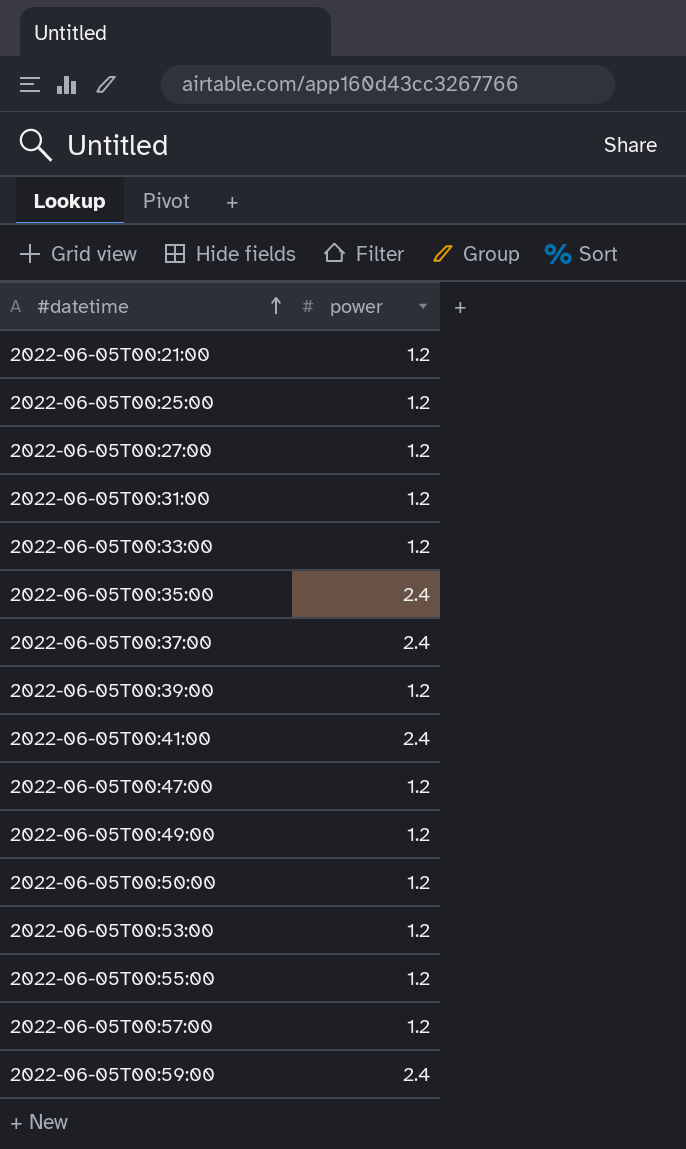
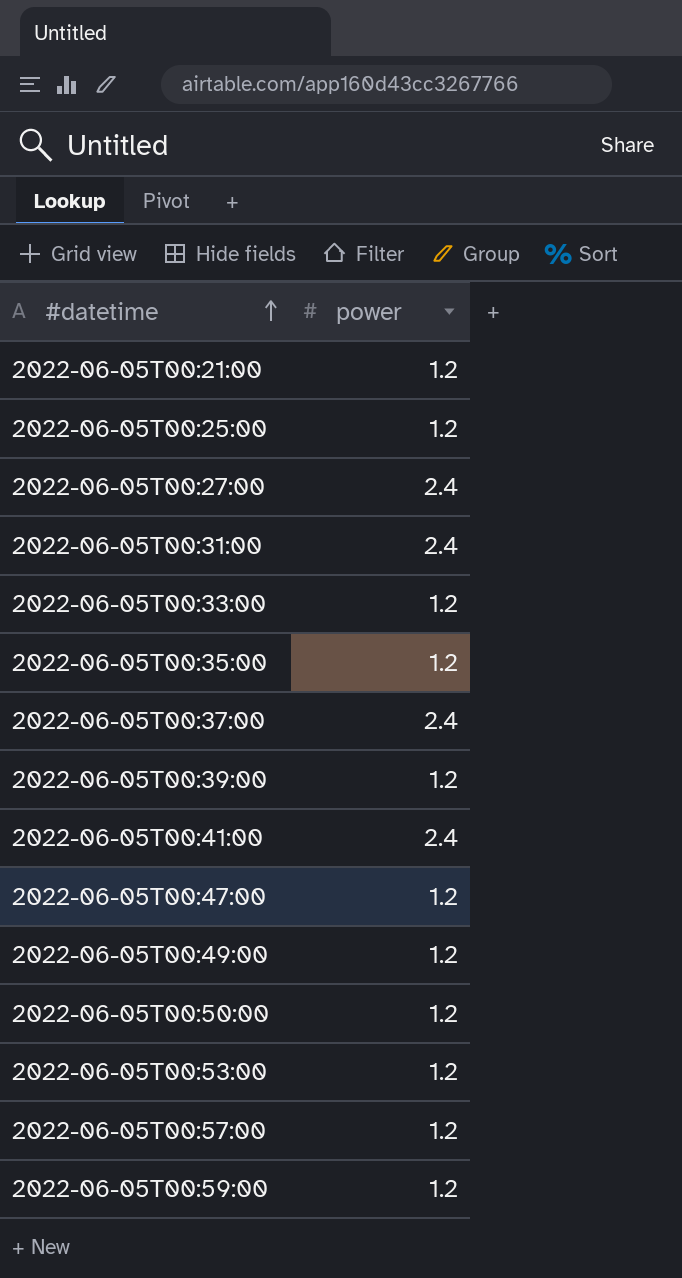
row 2022-06-05T00:55:00: 1.2 -> none
2022-06-05T00:27:00 | power: 1.2 -> 2.4
2022-06-05T00:31:00 | power: 1.2 -> 2.4
2022-06-05T00:35:00 | power: 2.4 -> 1.2
2022-06-05T00:59:00 | power: 2.4 -> 1.2

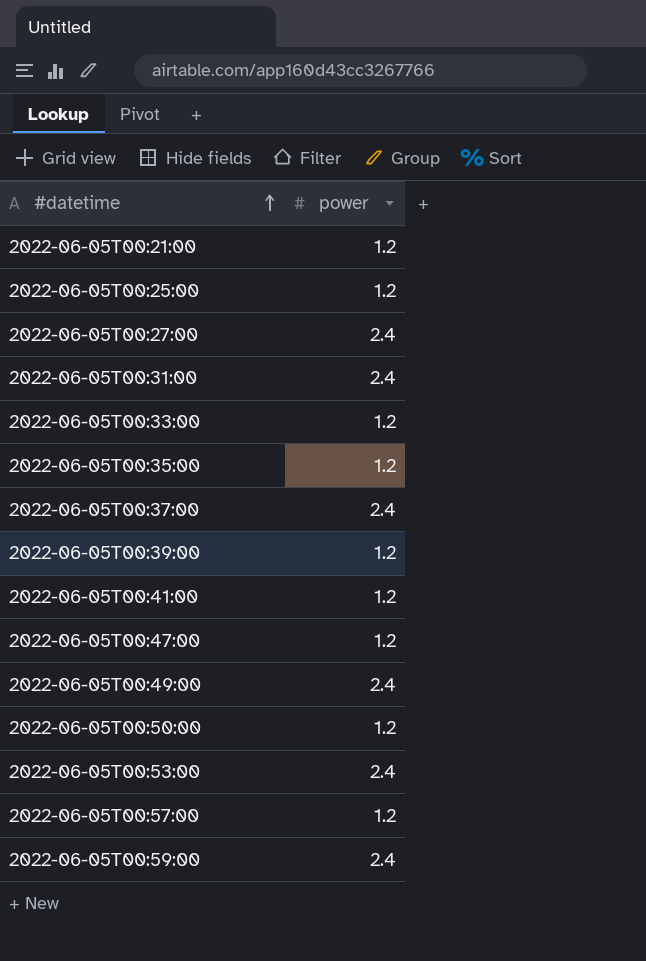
2022-06-05T00:41:00 | power: 2.4 -> 1.2
2022-06-05T00:49:00 | power: 1.2 -> 2.4
2022-06-05T00:53:00 | power: 1.2 -> 2.4
2022-06-05T00:59:00 | power: 1.2 -> 2.4

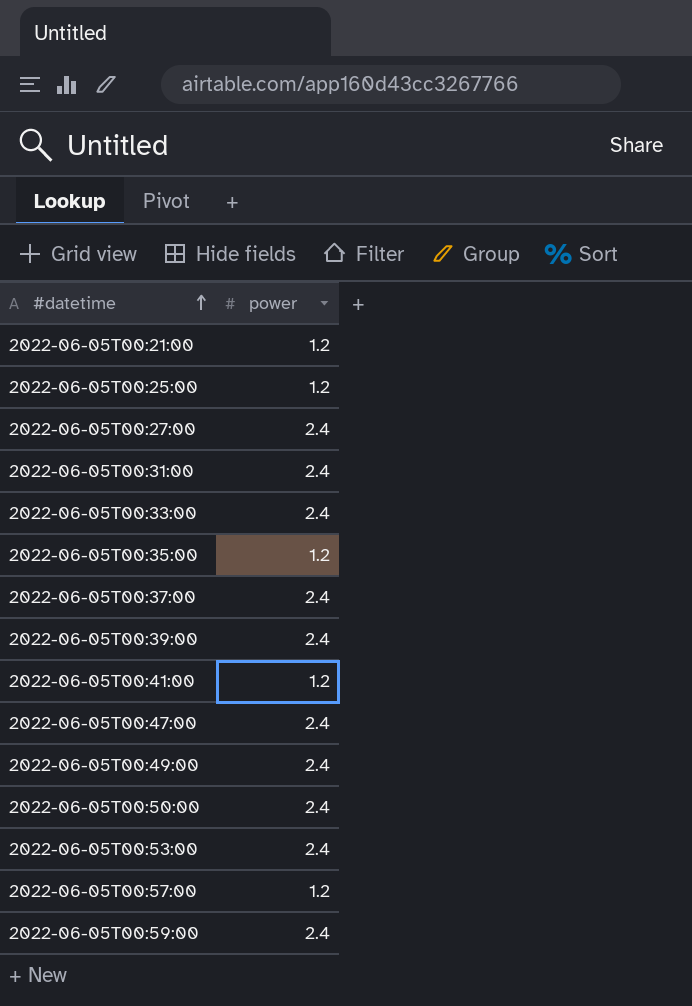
2022-06-05T00:33:00 | power: 1.2 -> 2.4
2022-06-05T00:39:00 | power: 1.2 -> 2.4
2022-06-05T00:47:00 | power: 1.2 -> 2.4
2022-06-05T00:50:00 | power: 1.2 -> 2.4

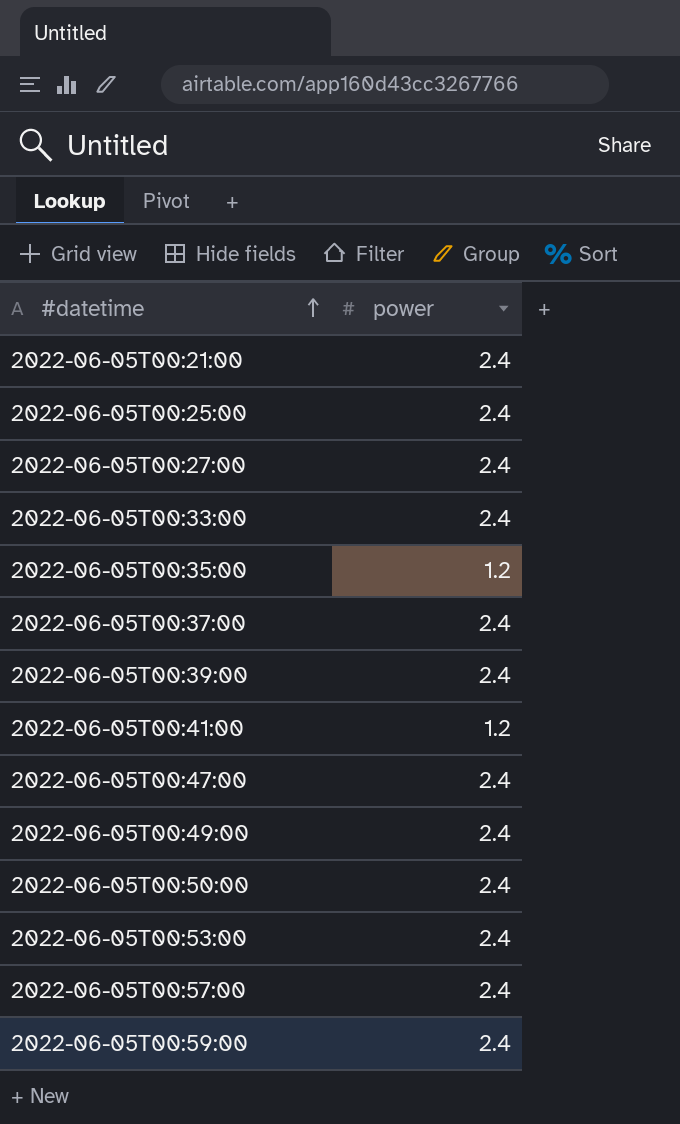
row 2022-06-05T00:31:00: 2.4 -> none
2022-06-05T00:21:00 | power: 1.2 -> 2.4
2022-06-05T00:25:00 | power: 1.2 -> 2.4
2022-06-05T00:57:00 | power: 1.2 -> 2.4

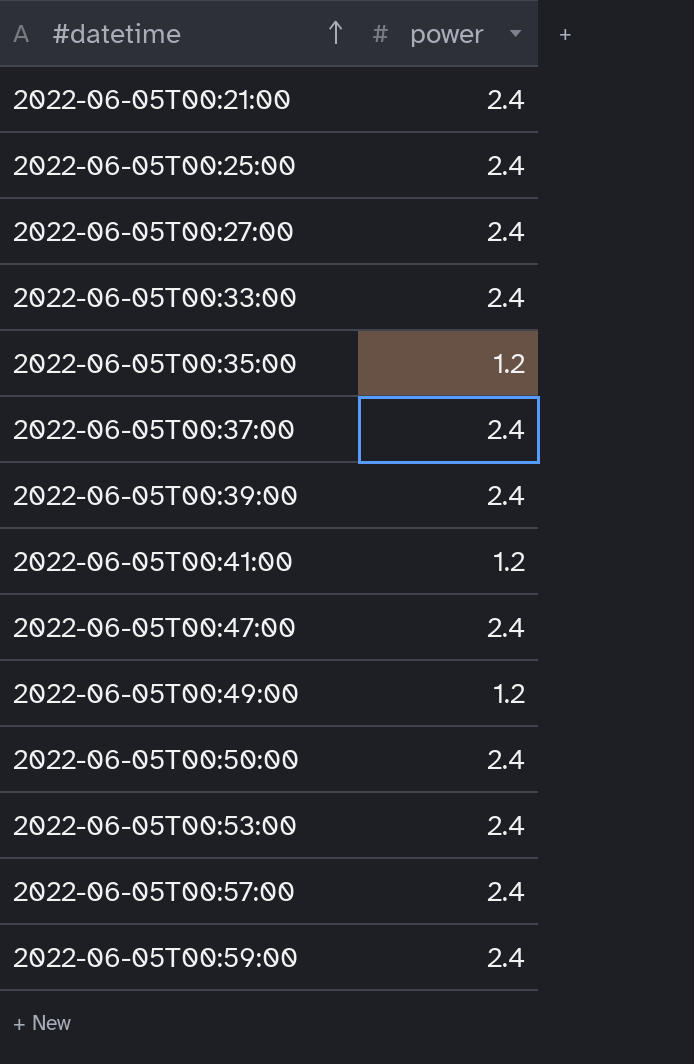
2022-06-05T00:49:00 | power: 2.4 -> 1.2

